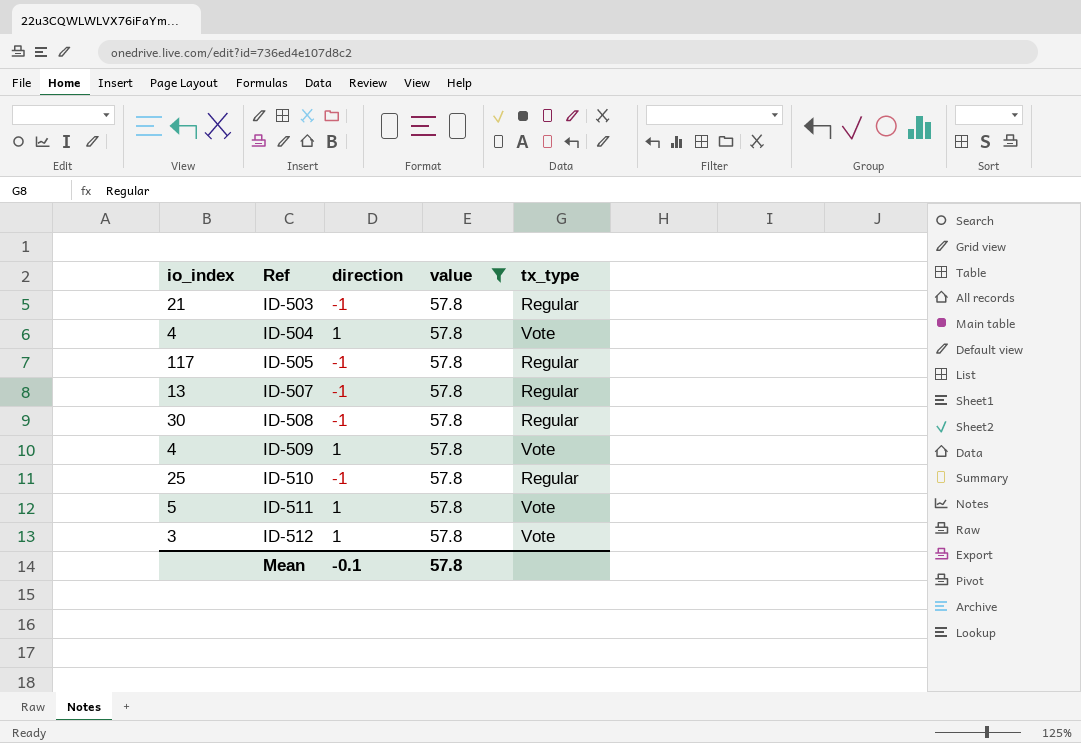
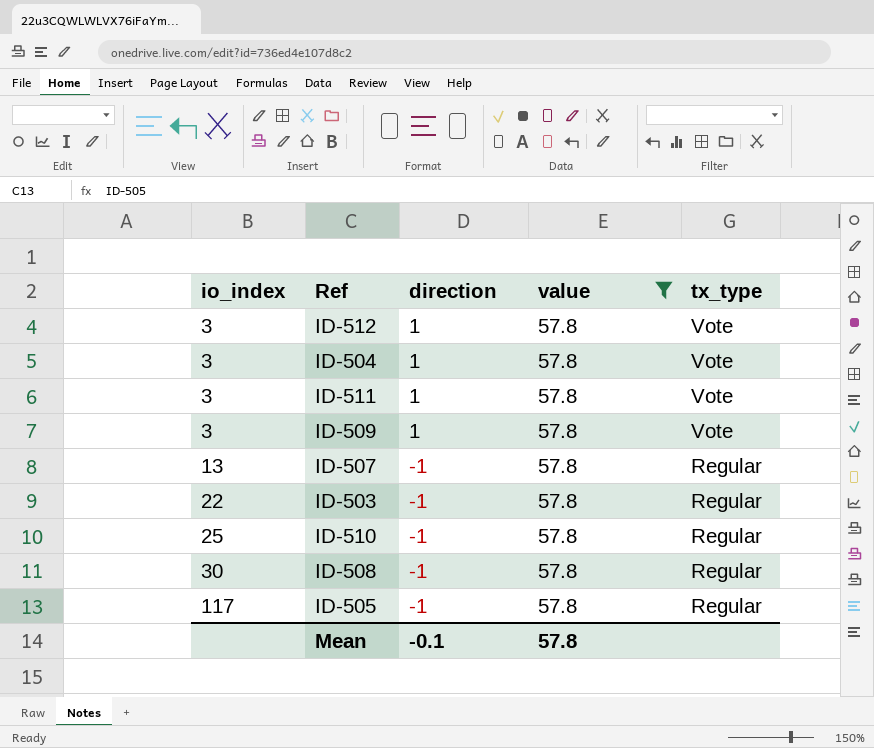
row order: Ref ascending -> io_index ascending
ID-504 | io_index: 4 -> 3
ID-511 | io_index: 5 -> 3
ID-509 | io_index: 4 -> 3
ID-503 | io_index: 21 -> 22

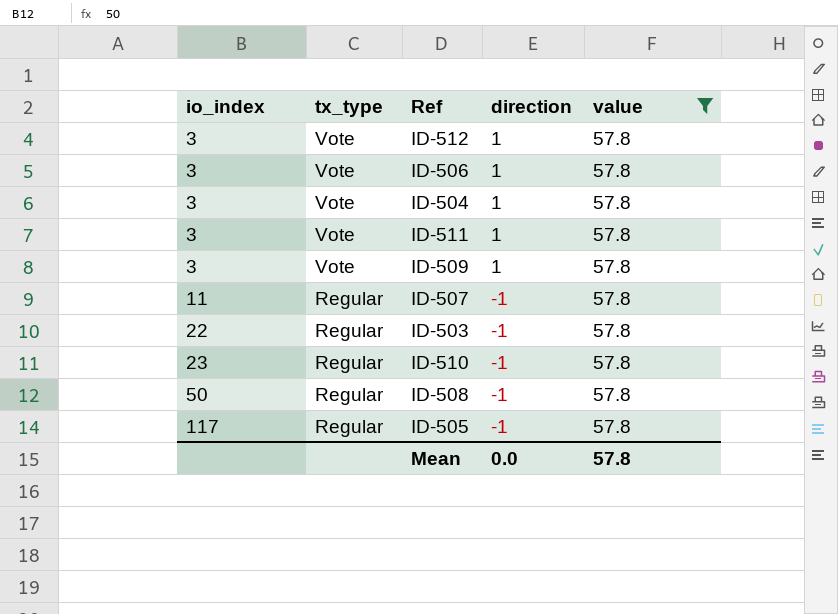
column tx_type | position: 5 -> 2
row ID-506: none -> 3 | Vote | 1 | 57.8
ID-507 | io_index: 13 -> 11
ID-510 | io_index: 25 -> 23
ID-508 | io_index: 30 -> 50
Mean | direction: -0.1 -> 0.0

